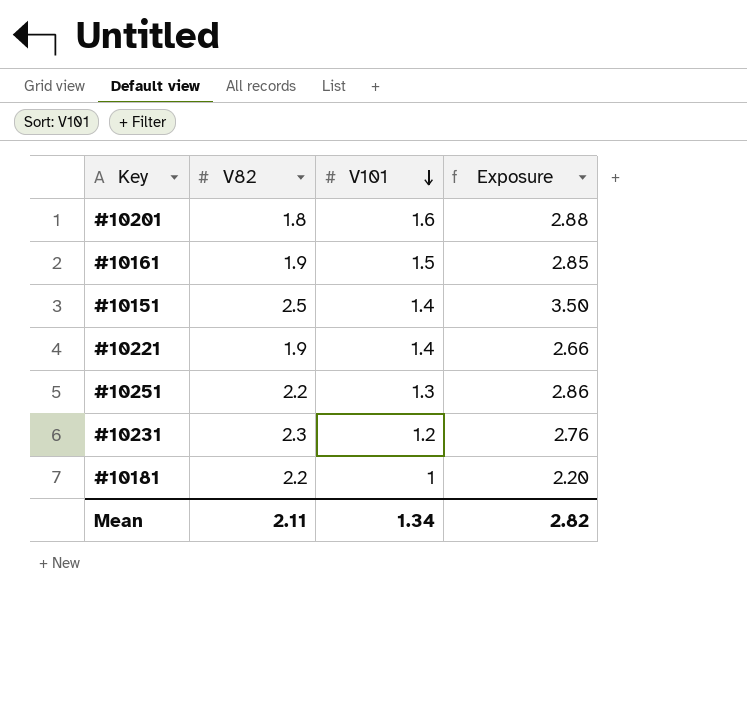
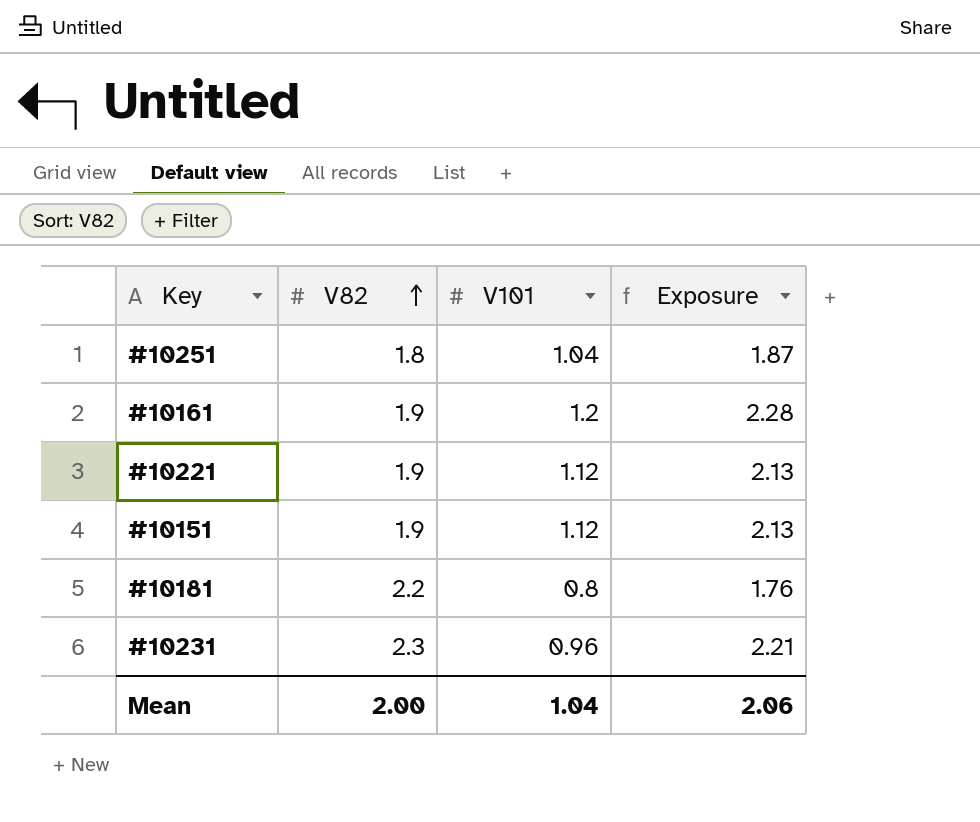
row order: V101 descending -> V82 ascending
row #10201: 1.8 | 1.6 | 2.88 -> none
#10251 | V82: 2.2 -> 1.8
#10251 | V101: 1.3 -> 1.04
#10251 | Exposure: 2.86 -> 1.87
#10161 | V101: 1.5 -> 1.2
#10161 | Exposure: 2.85 -> 2.28
#10221 | V101: 1.4 -> 1.12
#10221 | Exposure: 2.66 -> 2.13
#10151 | V82: 2.5 -> 1.9
#10151 | V101: 1.4 -> 1.12
#10151 | Exposure: 3.50 -> 2.13
#10181 | V101: 1 -> 0.8
#10181 | Exposure: 2.20 -> 1.76
#10231 | V101: 1.2 -> 0.96
#10231 | Exposure: 2.76 -> 2.21
Mean | V82: 2.11 -> 2.00
Mean | V101: 1.34 -> 1.04
Mean | Exposure: 2.82 -> 2.06

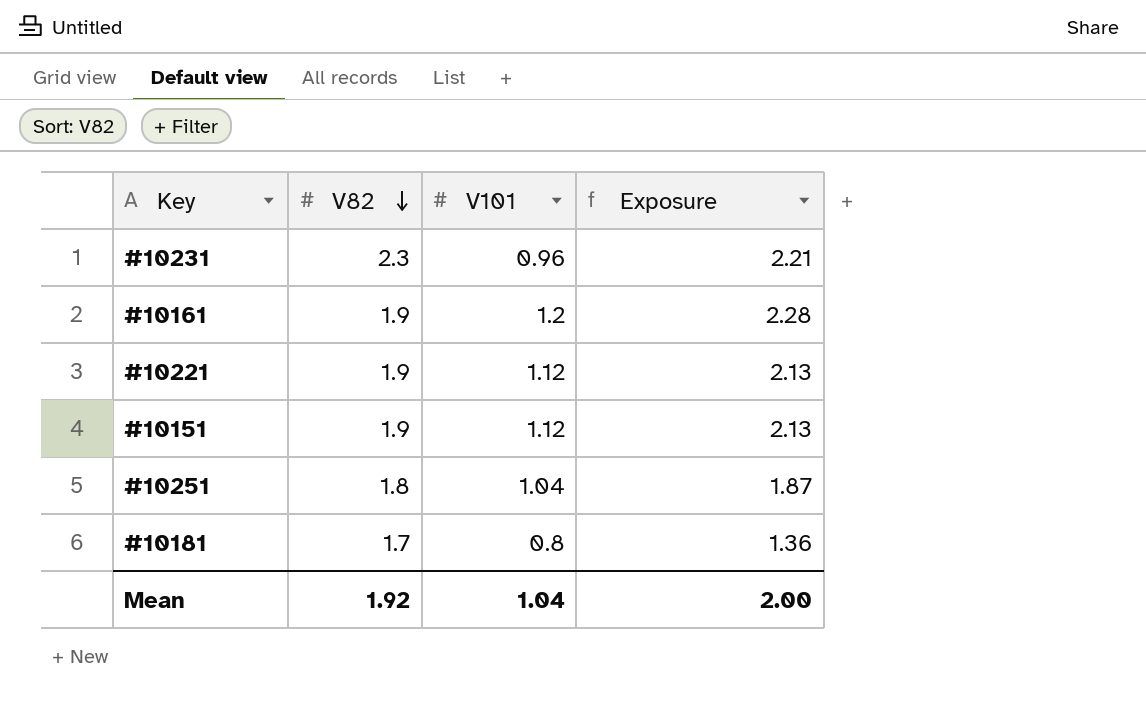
row order: V82 ascending -> V82 descending
#10181 | V82: 2.2 -> 1.7
#10181 | Exposure: 1.76 -> 1.36
Mean | V82: 2.00 -> 1.92
Mean | Exposure: 2.06 -> 2.00

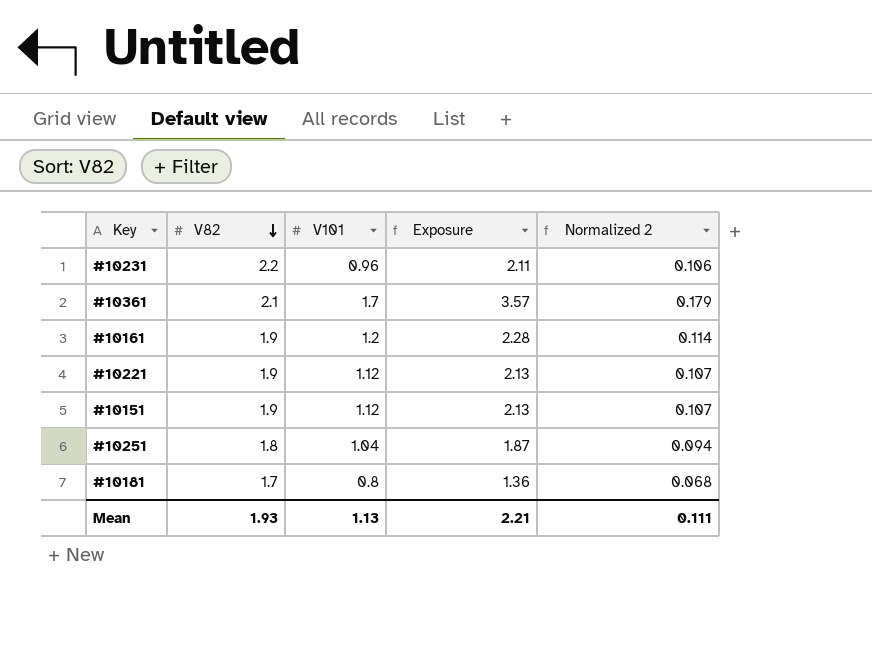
column Normalized 2 | formula: none -> [Exposure] * 0.05
#10231 | V82: 2.3 -> 2.2
#10231 | Exposure: 2.21 -> 2.11
row #10361: none -> 2.1 | 1.7 | 3.57 | 0.179
Mean | V82: 1.92 -> 1.93
Mean | V101: 1.04 -> 1.13
Mean | Exposure: 2.00 -> 2.21

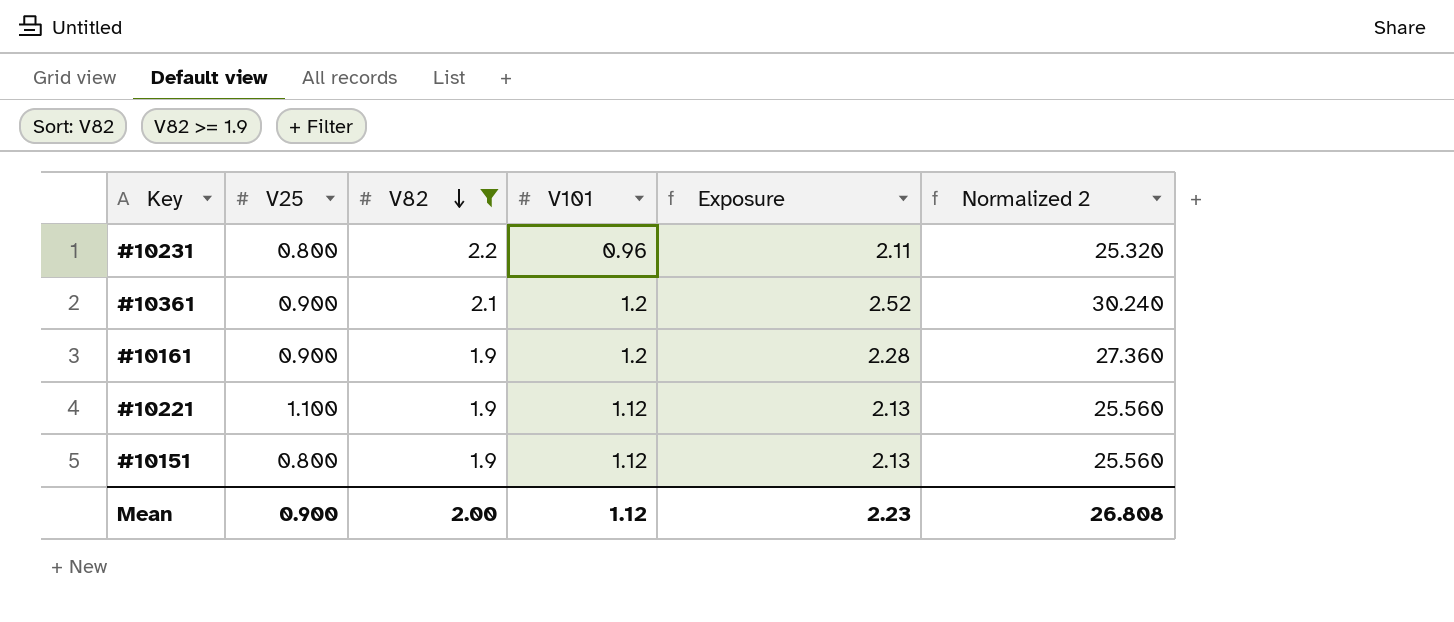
filter: none -> V82 >= 1.9
column V25 | position: none -> 2
column Normalized 2 | formula: [Exposure] * 0.05 -> [Exposure] * 12
#10361 | V101: 1.7 -> 1.2
#10361 | Exposure: 3.57 -> 2.52
Mean | V82: 1.93 -> 2.00
Mean | V101: 1.13 -> 1.12
Mean | Exposure: 2.21 -> 2.23
Mean | Normalized 2: 0.111 -> 26.808

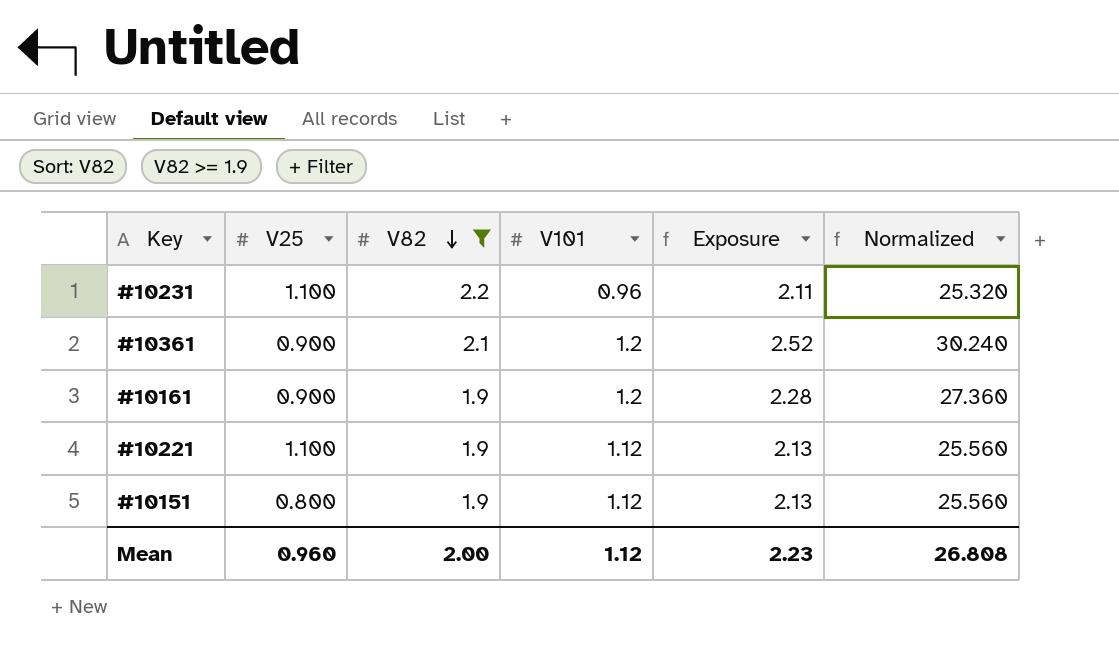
column name: Normalized 2 -> Normalized
#10231 | V25: 0.800 -> 1.100
Mean | V25: 0.900 -> 0.960

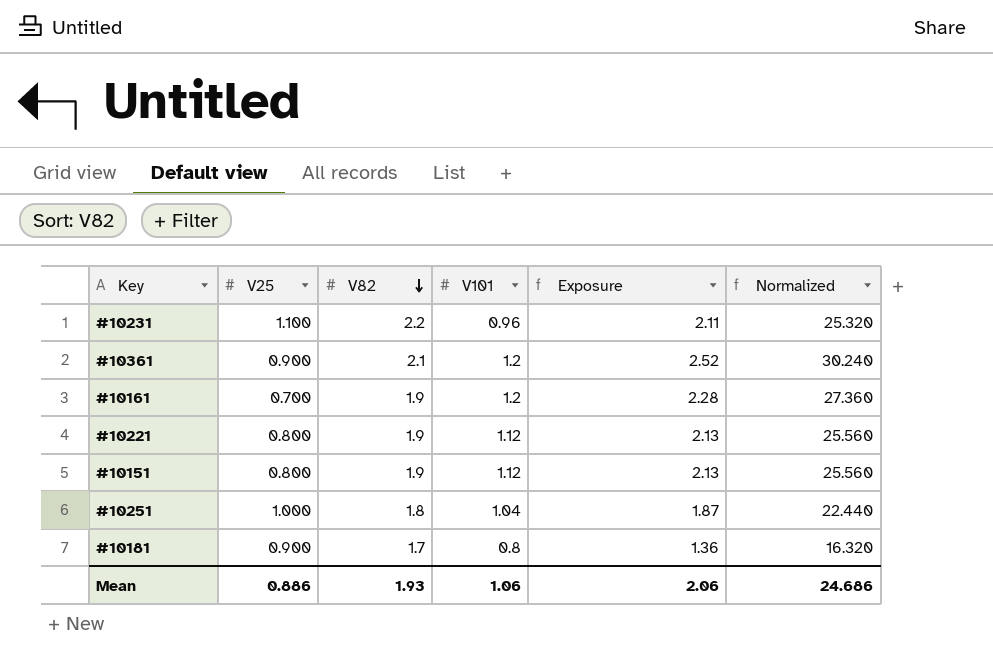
filter: V82 >= 1.9 -> none
#10161 | V25: 0.900 -> 0.700
#10221 | V25: 1.100 -> 0.800
Mean | V25: 0.960 -> 0.886
Mean | V82: 2.00 -> 1.93
Mean | V101: 1.12 -> 1.06
Mean | Exposure: 2.23 -> 2.06
Mean | Normalized: 26.808 -> 24.686

